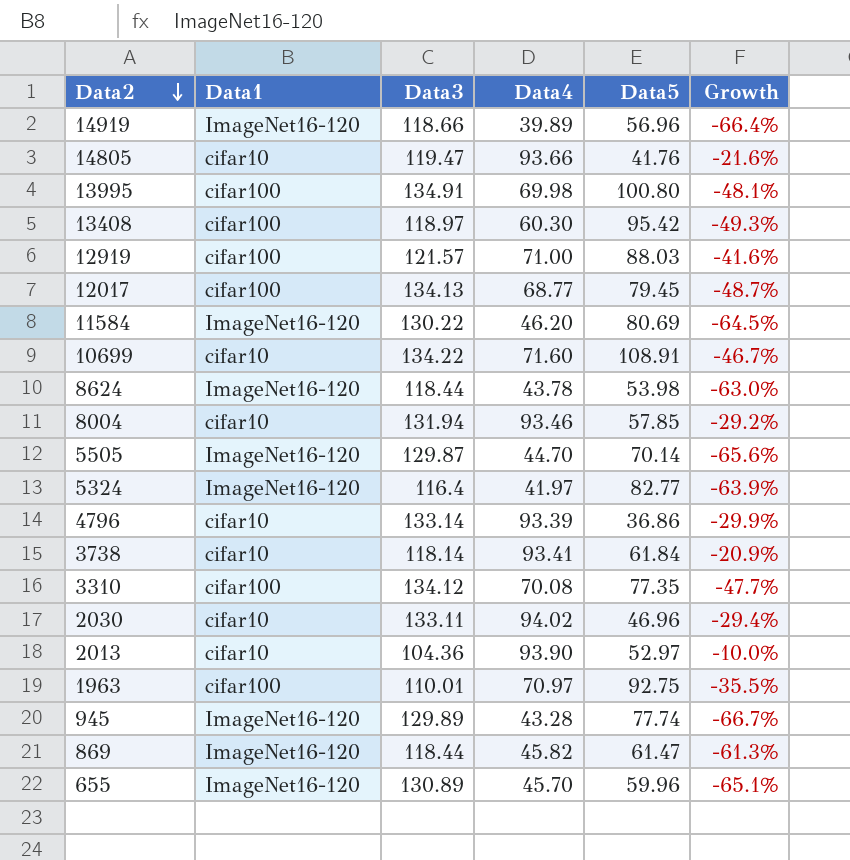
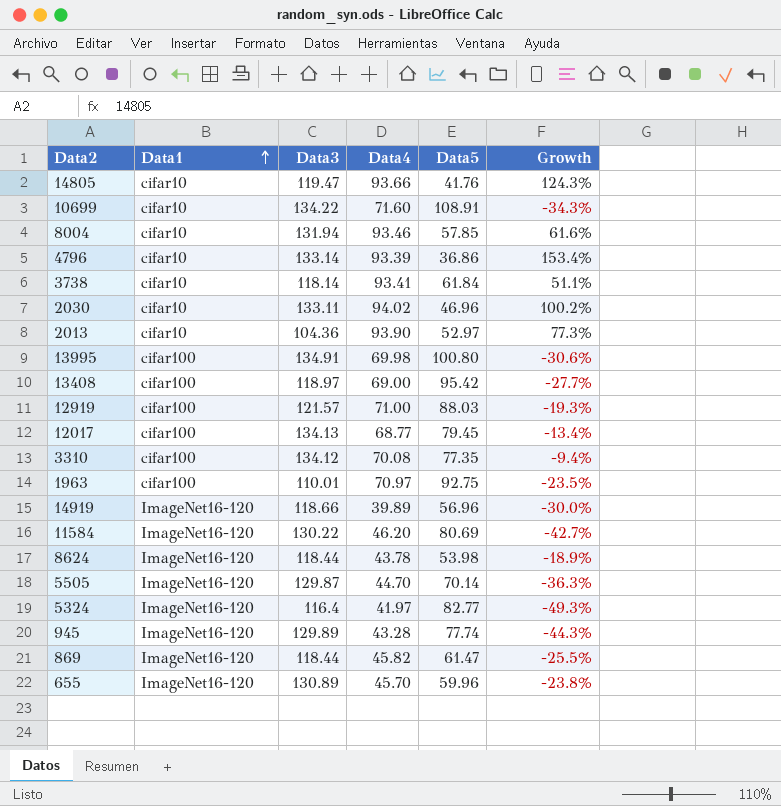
row order: Data2 descending -> Data1 ascending
column Growth | formula: ([Data4] - [Data3]) / [Data3] -> ([Data4] - [Data5]) / [Data5]
13408 | Data4: 60.30 -> 69.00

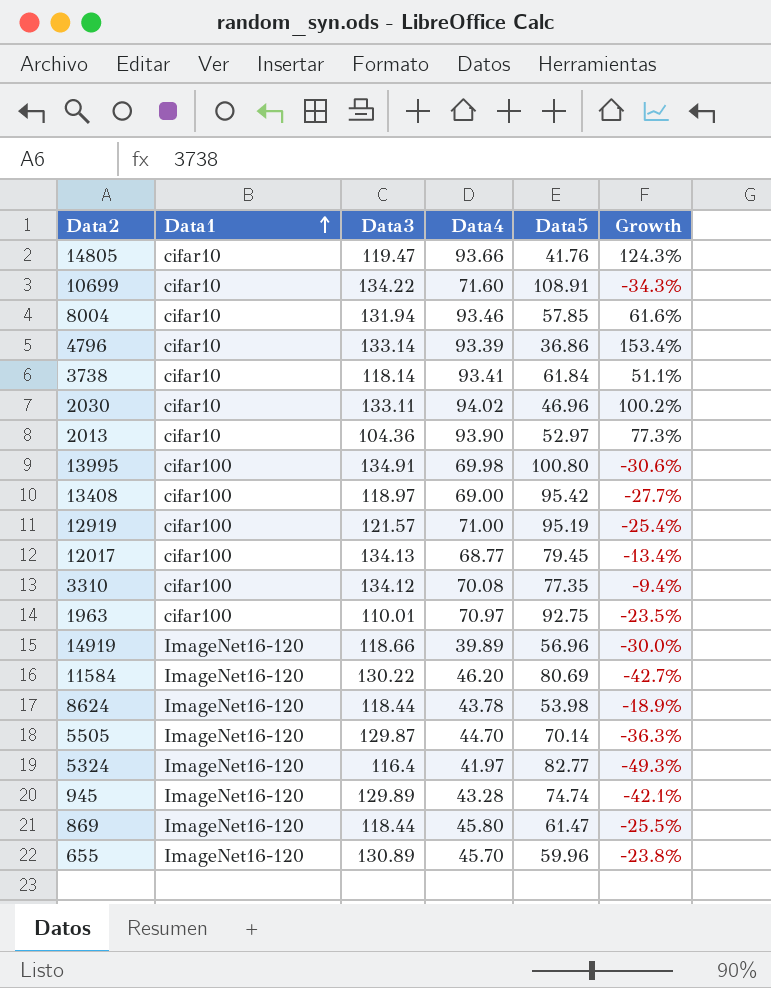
12919 | Data5: 88.03 -> 95.19
12919 | Growth: -19.3% -> -25.4%
945 | Data5: 77.74 -> 74.74
945 | Growth: -44.3% -> -42.1%
869 | Data4: 45.82 -> 45.80

